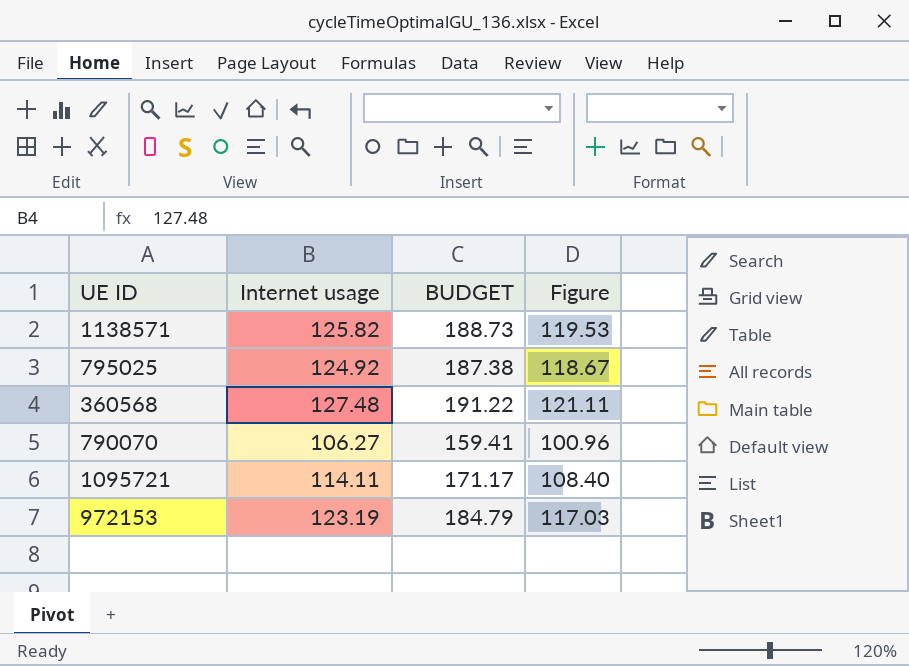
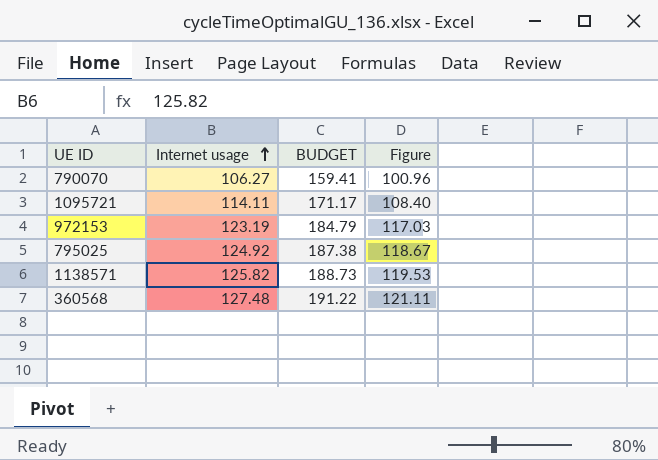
row order: none -> Internet usage ascending

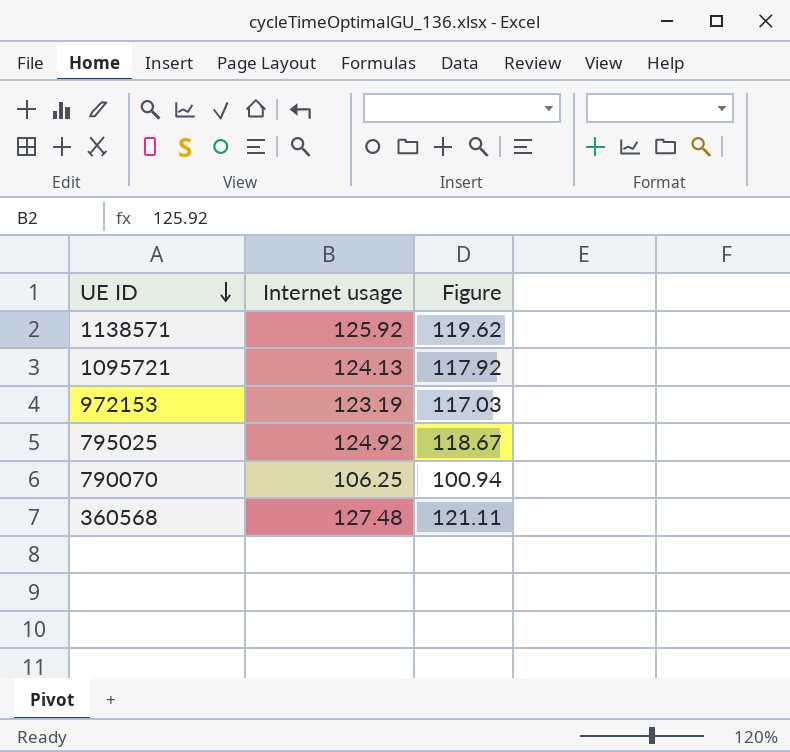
row order: Internet usage ascending -> UE ID descending
column BUDGET | formula: [Internet usage] * 1.5 -> none
1138571 | Internet usage: 125.82 -> 125.92
1138571 | Figure: 119.53 -> 119.62
1095721 | Internet usage: 114.11 -> 124.13
1095721 | Figure: 108.40 -> 117.92
790070 | Internet usage: 106.27 -> 106.25
790070 | Figure: 100.96 -> 100.94

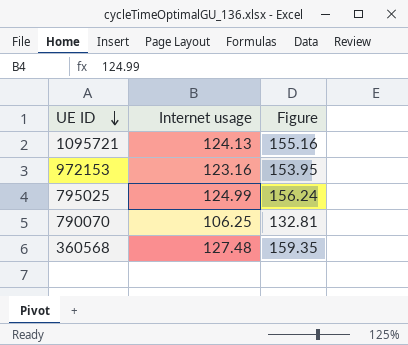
column Figure | formula: [Internet usage] * 0.95 -> [Internet usage] * 1.25
row 1138571: 125.92 | 119.62 -> none
972153 | Internet usage: 123.19 -> 123.16
795025 | Internet usage: 124.92 -> 124.99

